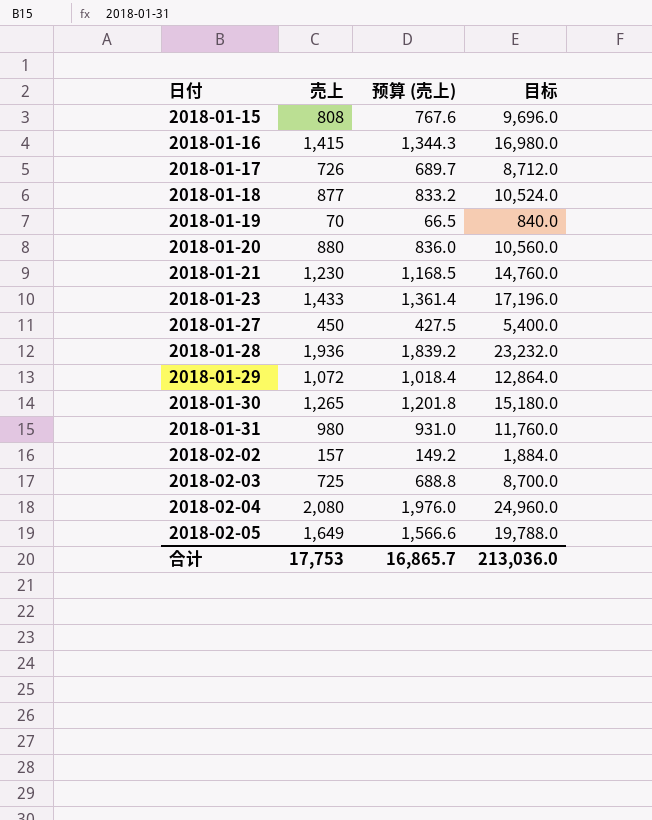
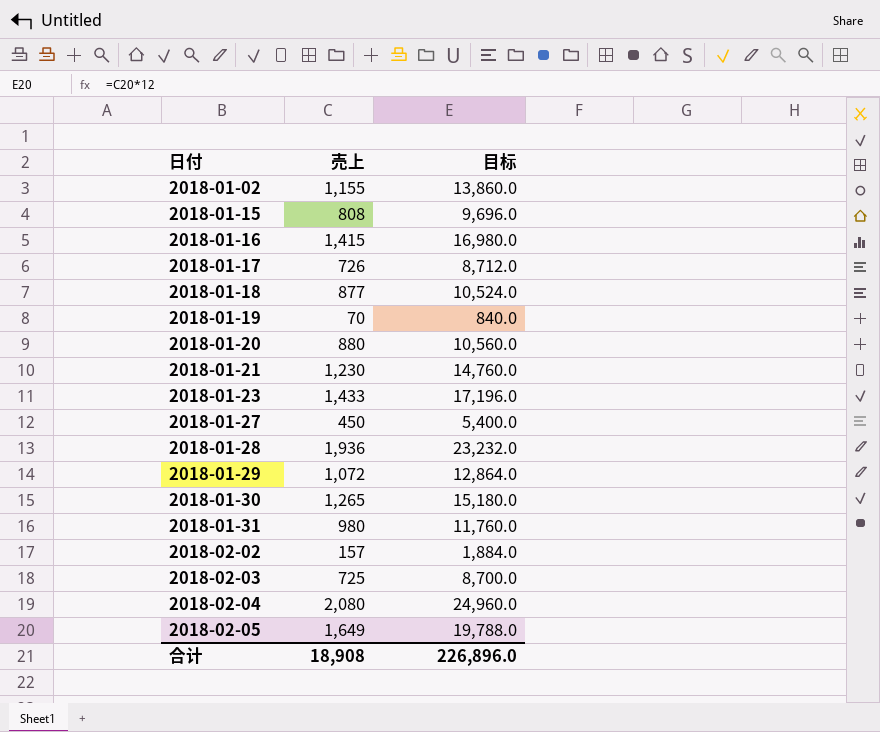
column 预算 (売上) | formula: [売上] * 0.95 -> none
row 2018-01-02: none -> 1,155 | 13,860.0
合计 | 売上: 17,753 -> 18,908
合计 | 目标: 213,036.0 -> 226,896.0

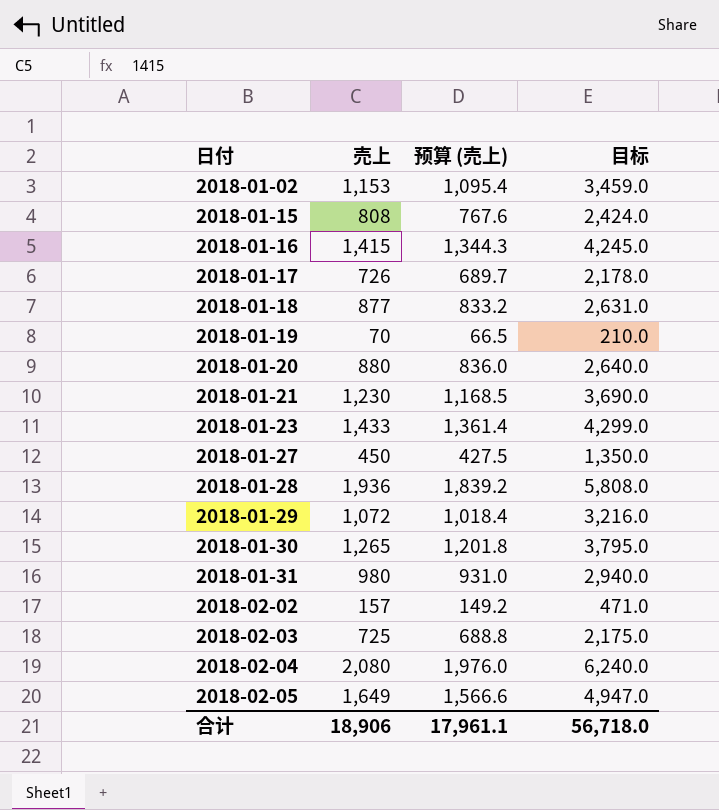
column 预算 (売上) | formula: none -> [売上] * 0.95
column 目标 | formula: [売上] * 12 -> [売上] * 3
2018-01-02 | 売上: 1,155 -> 1,153
合计 | 売上: 18,908 -> 18,906
合计 | 目标: 226,896.0 -> 56,718.0

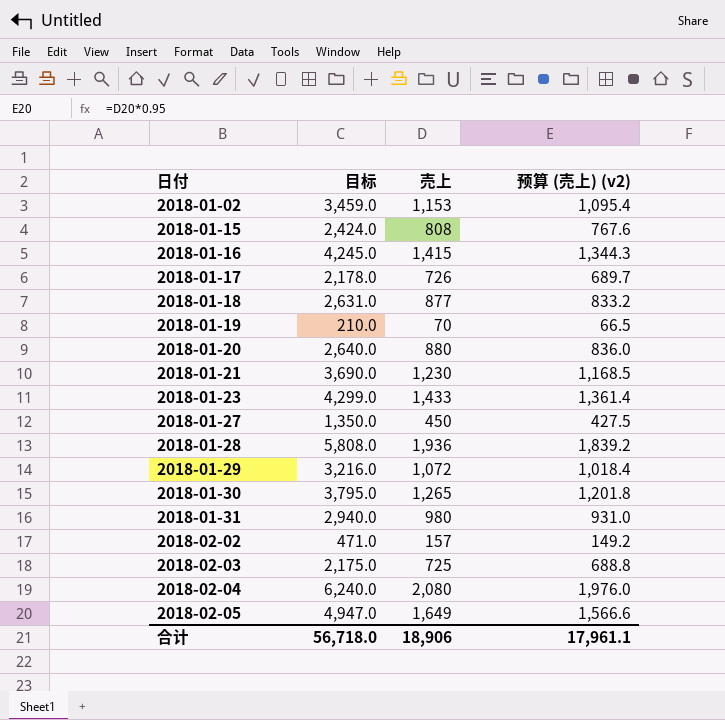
column 目标 | position: 4 -> 2
column name: 预算 (売上) -> 预算 (売上) (v2)

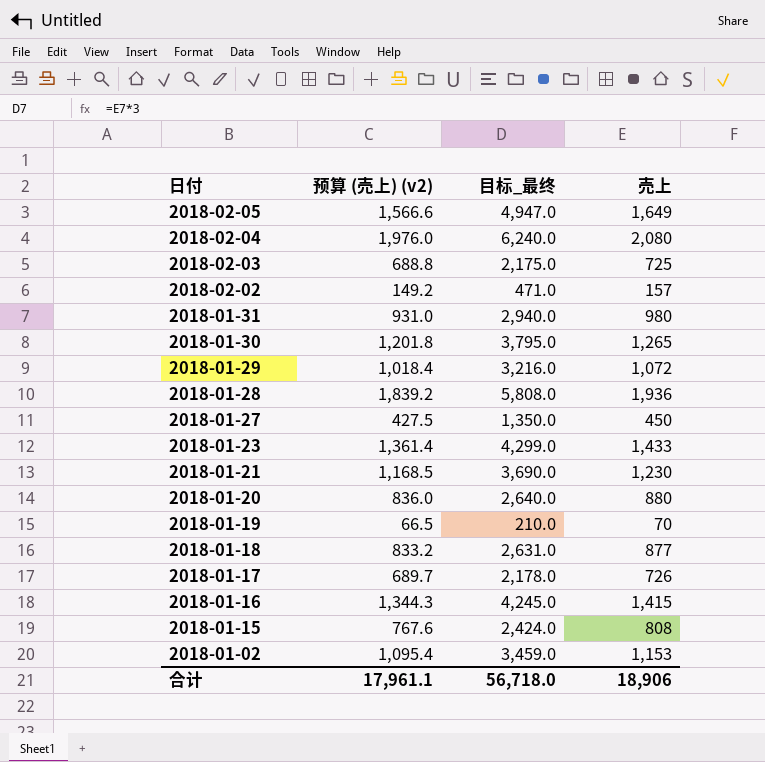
row order: 日付 ascending -> 日付 descending
column 预算 (売上) (v2) | position: 4 -> 2
column name: 目标 -> 目标_最终

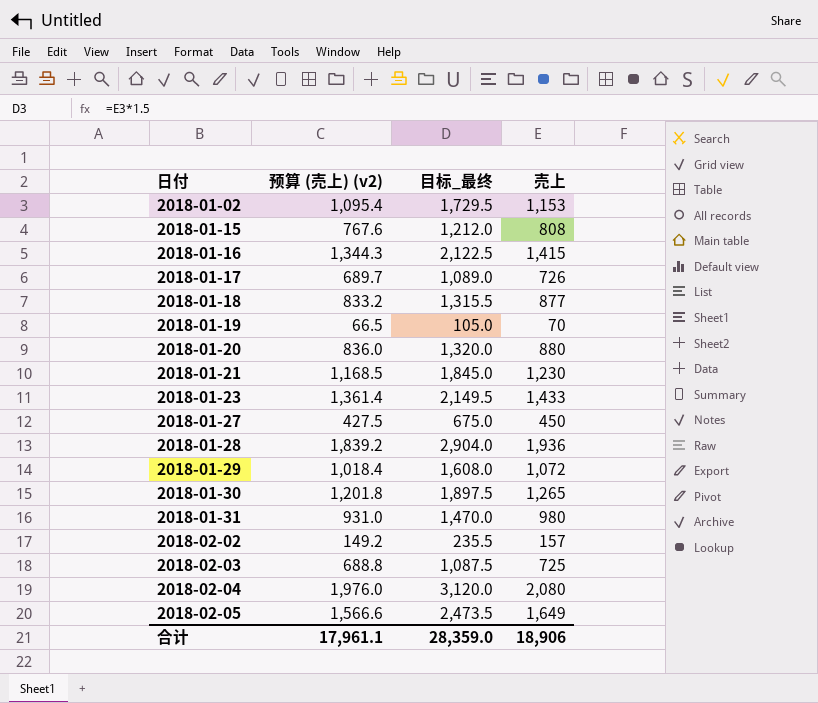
row order: 日付 descending -> 日付 ascending
column 目标_最终 | formula: [売上] * 3 -> [売上] * 1.5
合计 | 目标_最终: 56,718.0 -> 28,359.0

